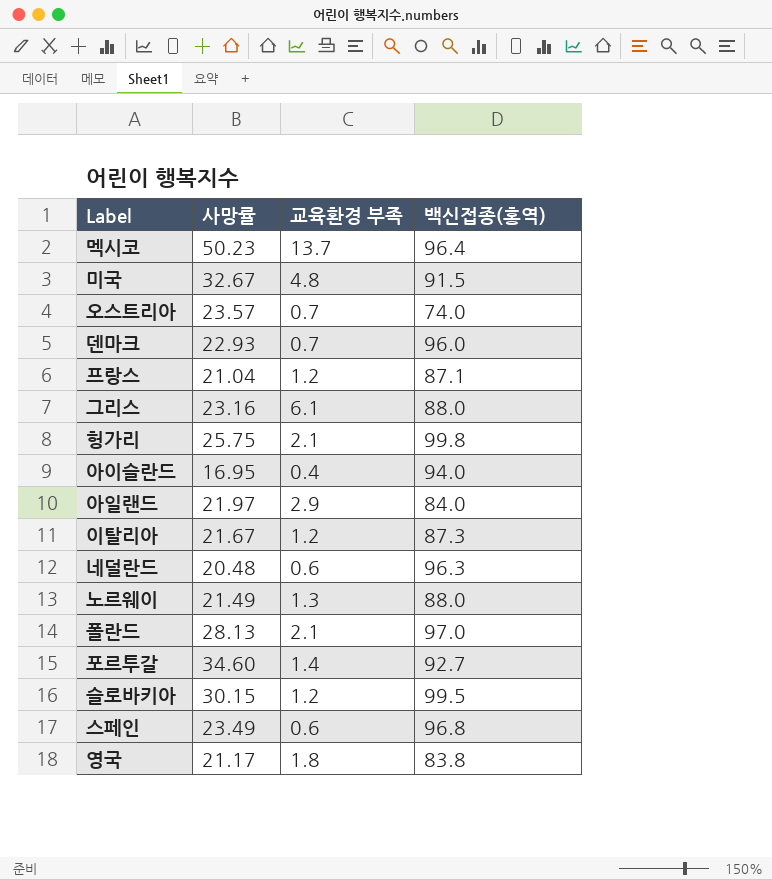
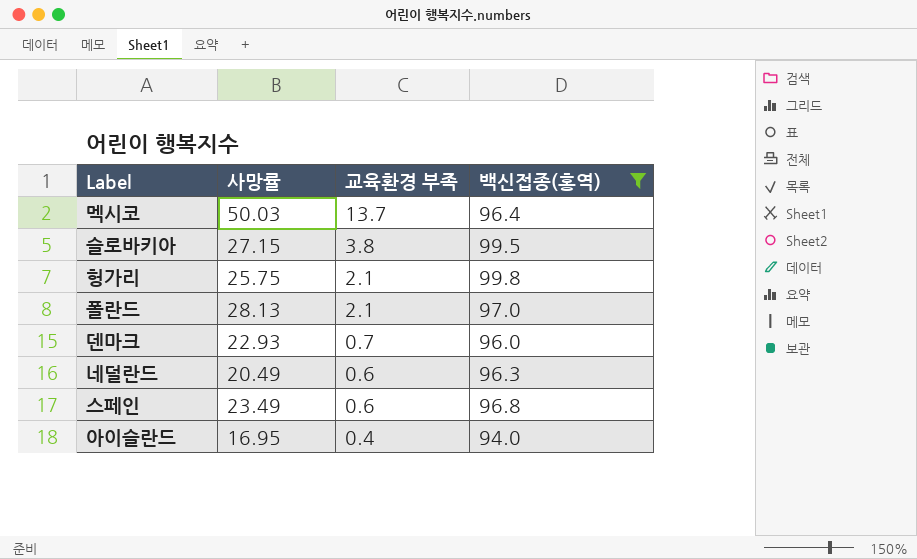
filter: none -> 백신접종(홍역) >= 94.0
row order: none -> 교육환경 부족 descending
멕시코 | 사망률: 50.23 -> 50.03
슬로바키아 | 사망률: 30.15 -> 27.15
슬로바키아 | 교육환경 부족: 1.2 -> 3.8
네덜란드 | 사망률: 20.48 -> 20.49

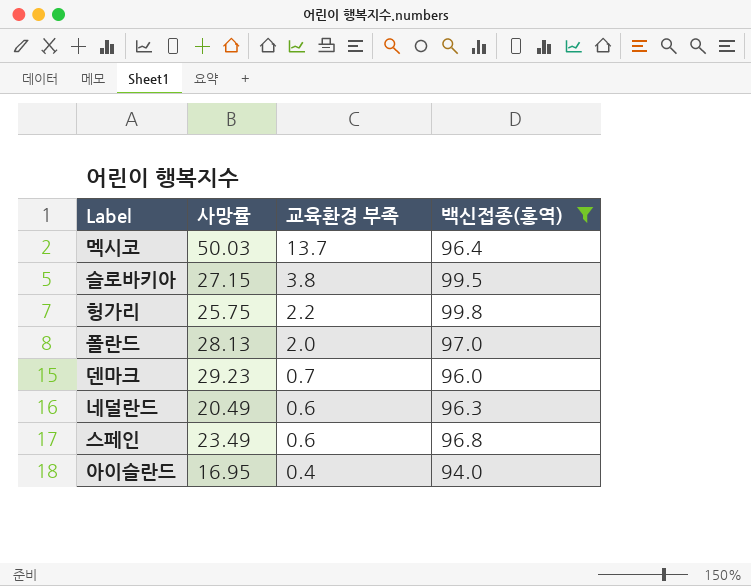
헝가리 | 교육환경 부족: 2.1 -> 2.2
폴란드 | 교육환경 부족: 2.1 -> 2.0
덴마크 | 사망률: 22.93 -> 29.23

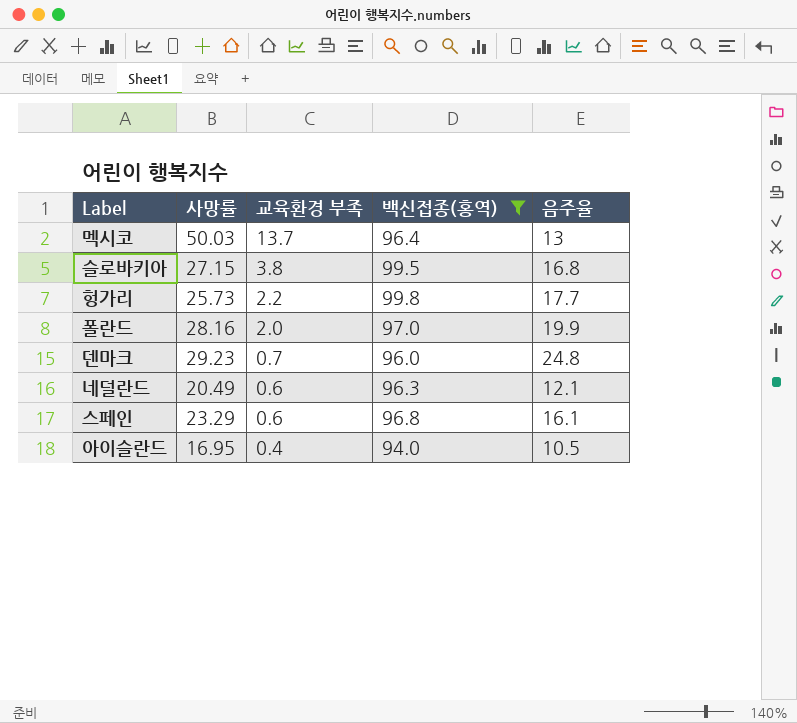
column 음주율 | position: none -> 5
헝가리 | 사망률: 25.75 -> 25.73
폴란드 | 사망률: 28.13 -> 28.16
스페인 | 사망률: 23.49 -> 23.29

